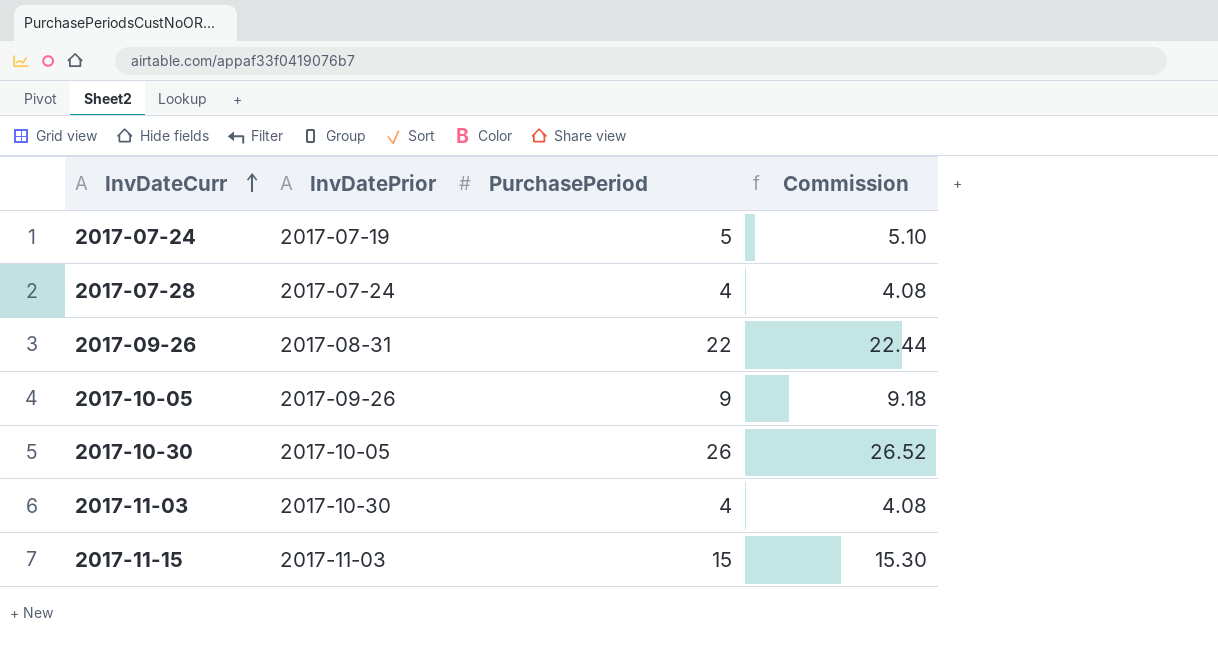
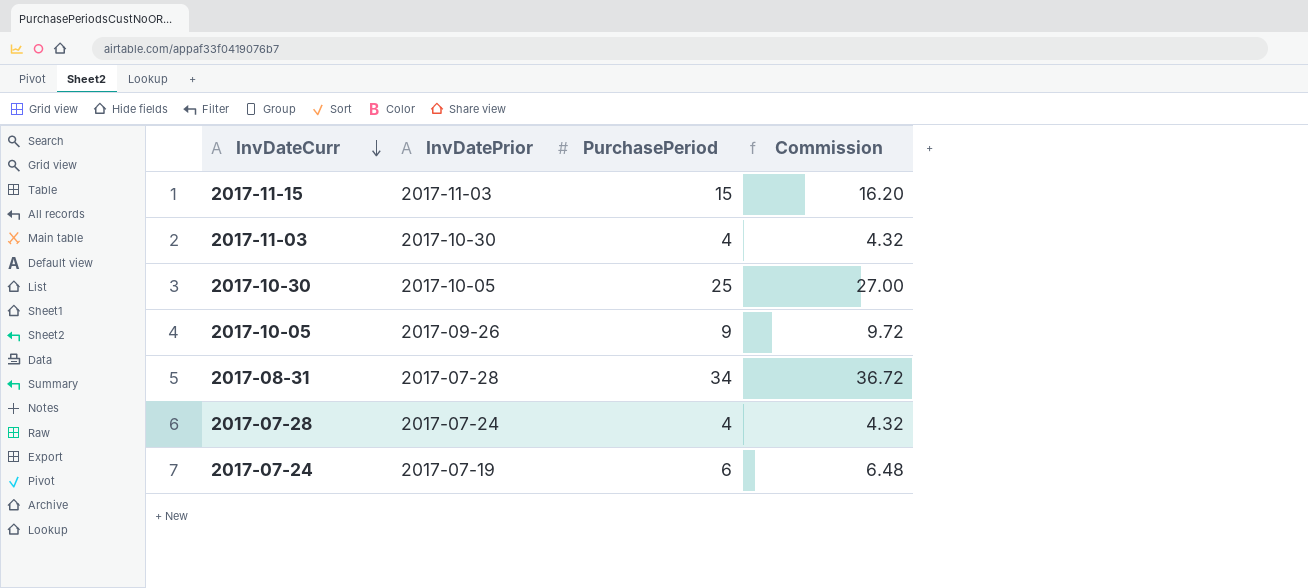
row order: InvDateCurr ascending -> InvDateCurr descending
column Commission | formula: [PurchasePeriod] * 1.02 -> [PurchasePeriod] * 1.08
row 2017-09-26: 2017-08-31 | 22 | 22.44 -> none
2017-10-30 | PurchasePeriod: 26 -> 25
row 2017-08-31: none -> 2017-07-28 | 34 | 36.72
2017-07-24 | PurchasePeriod: 5 -> 6

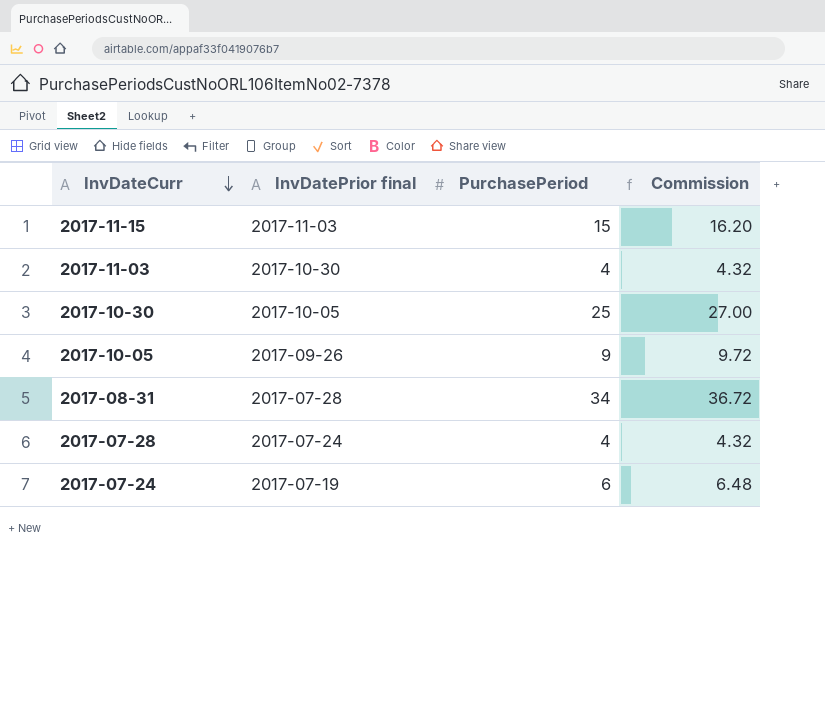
column name: InvDatePrior -> InvDatePrior final

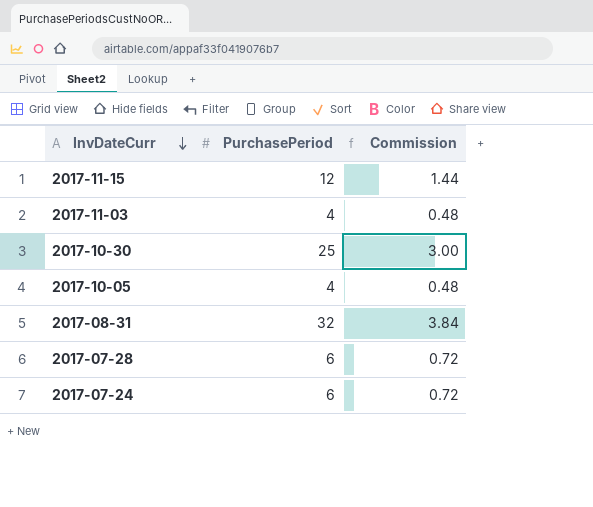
column InvDatePrior final | position: 2 -> none
column Commission | formula: [PurchasePeriod] * 1.08 -> [PurchasePeriod] * 0.12
2017-11-15 | PurchasePeriod: 15 -> 12
2017-10-05 | PurchasePeriod: 9 -> 4
2017-08-31 | PurchasePeriod: 34 -> 32
2017-07-28 | PurchasePeriod: 4 -> 6

